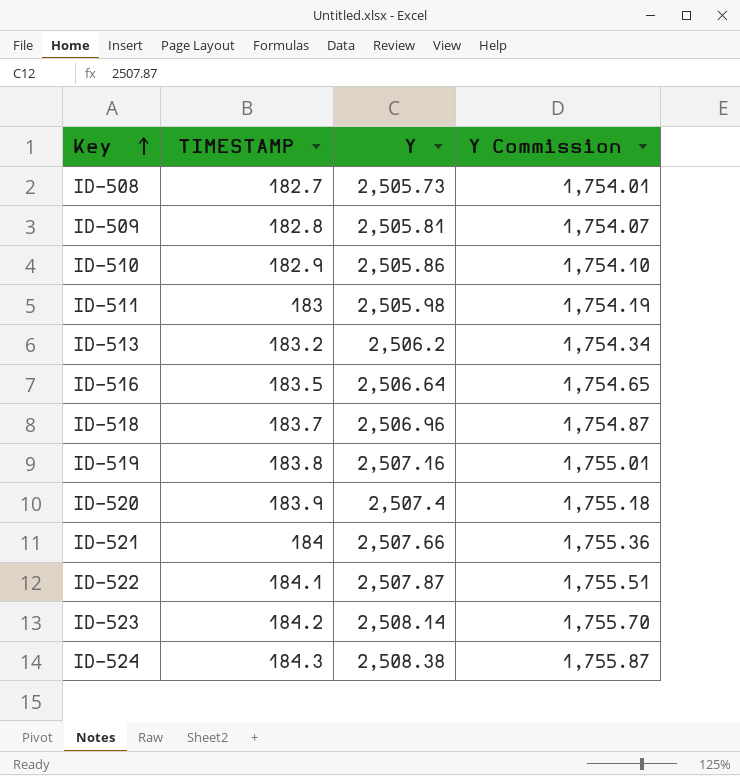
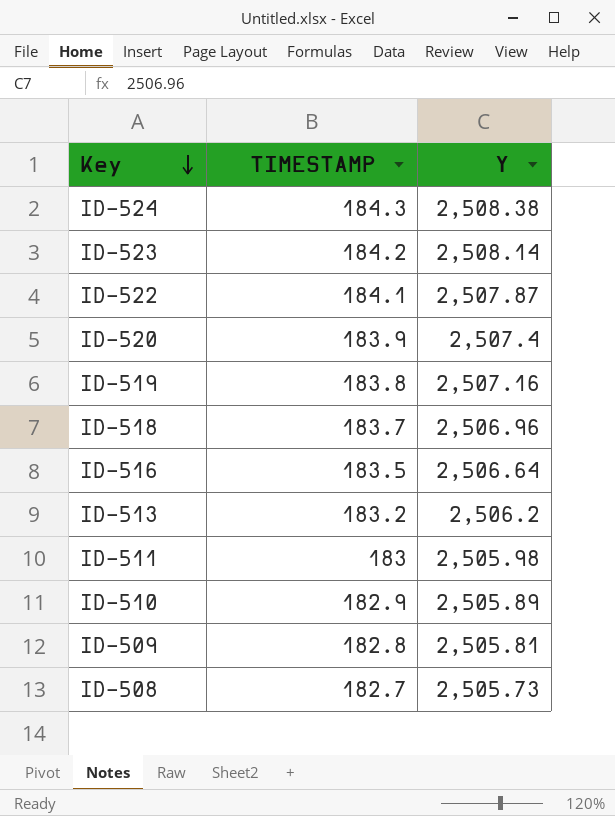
row order: Key ascending -> Key descending
column Y Commission | formula: [Y] * 0.7 -> none
row ID-521: 184 | 2,507.66 | 1,755.36 -> none
ID-510 | Y: 2,505.86 -> 2,505.89

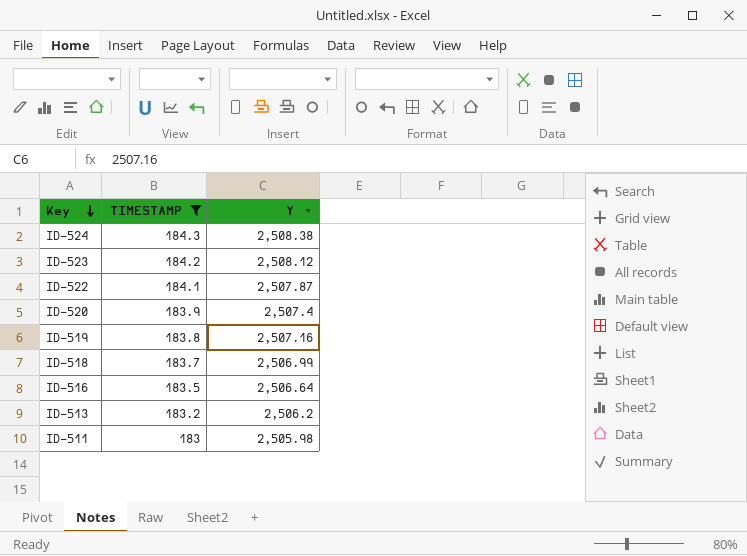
filter: none -> TIMESTAMP >= 183
ID-523 | Y: 2,508.14 -> 2,508.12
ID-518 | Y: 2,506.96 -> 2,506.99

